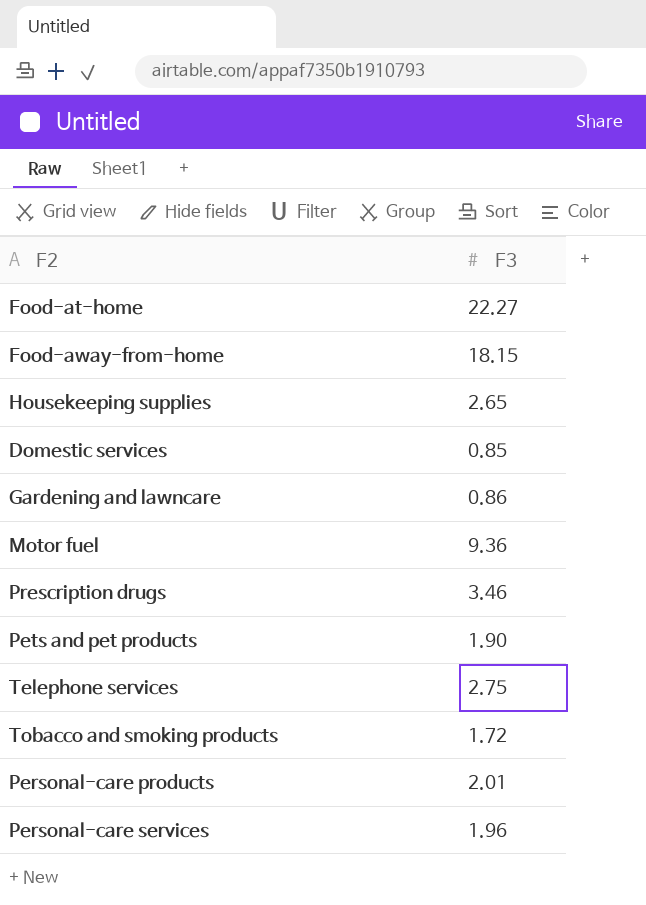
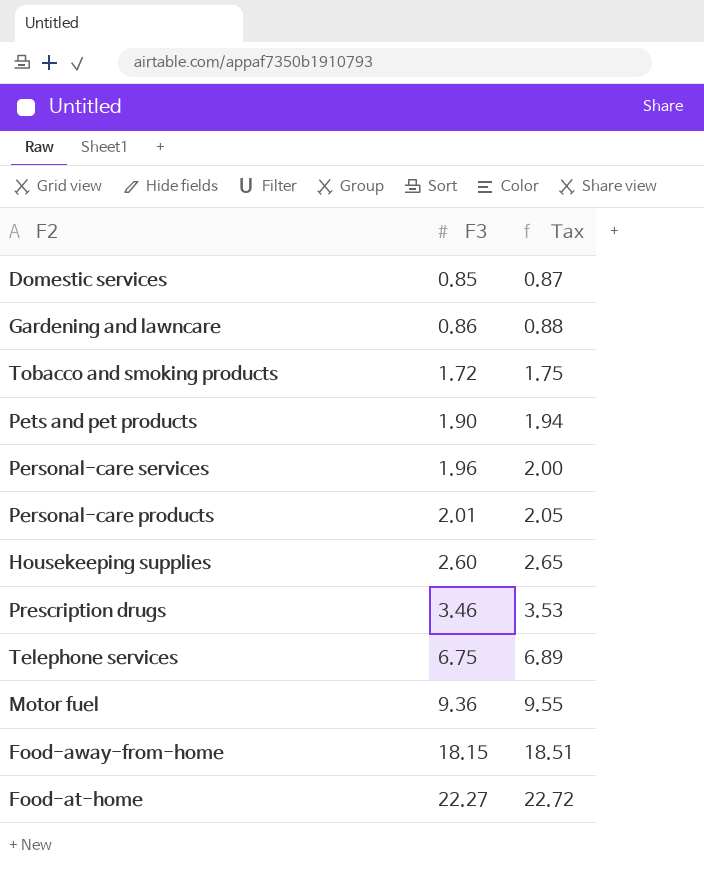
row order: none -> F3 ascending
column Tax | formula: none -> [F3] * 1.02
Housekeeping supplies | F3: 2.65 -> 2.60
Telephone services | F3: 2.75 -> 6.75

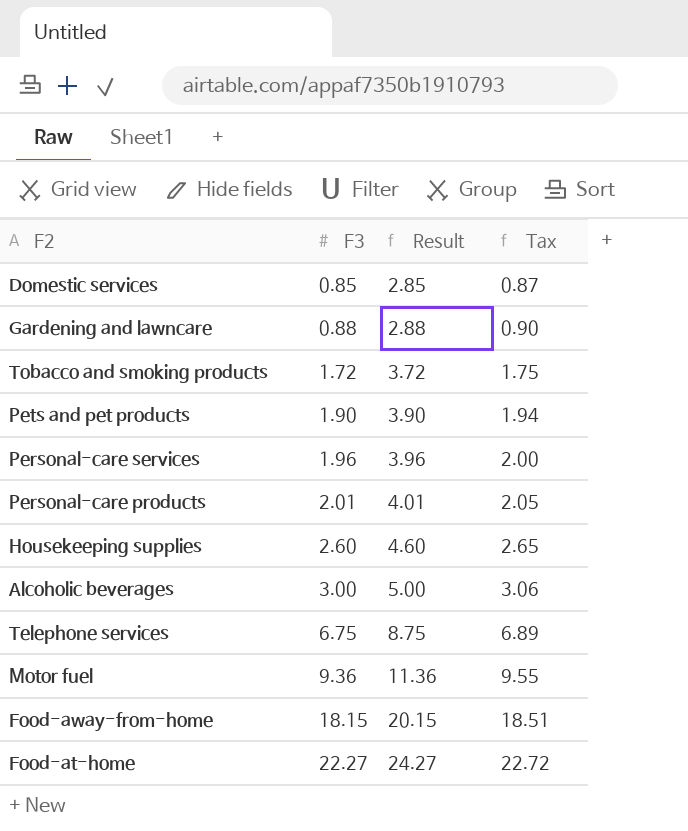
column Result | formula: none -> [F3] + 2
row Prescription drugs: 3.46 | 3.53 -> none
Gardening and lawncare | F3: 0.86 -> 0.88
Gardening and lawncare | Tax: 0.88 -> 0.90
row Alcoholic beverages: none -> 3.00 | 5.00 | 3.06

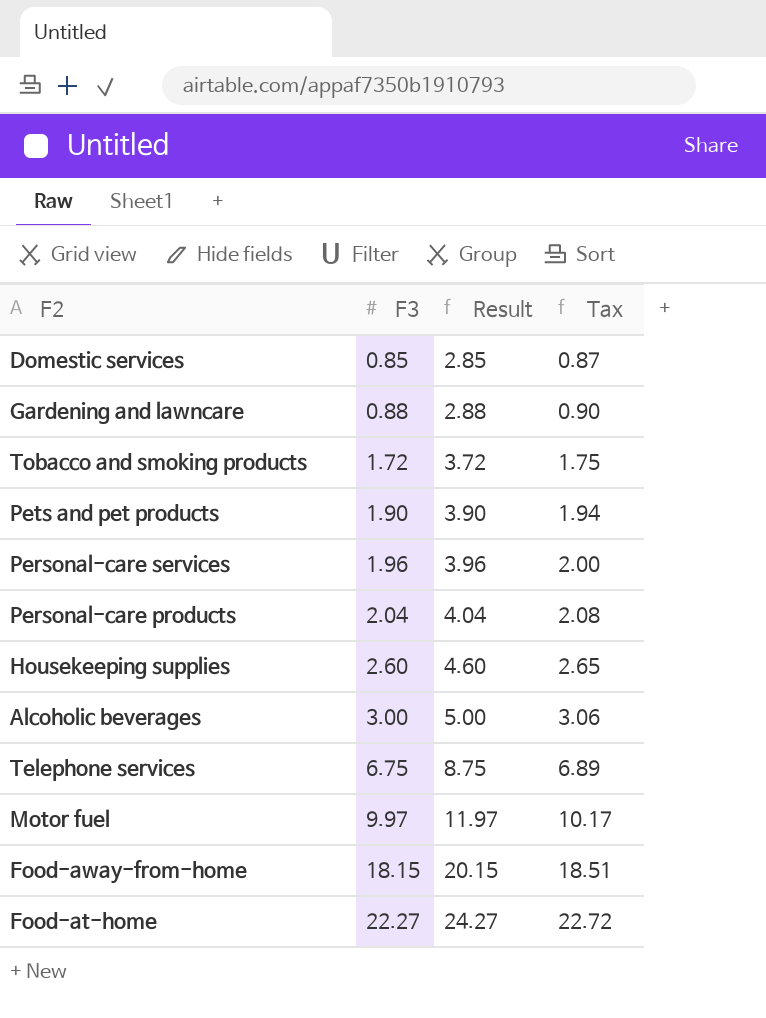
Personal-care products | F3: 2.01 -> 2.04
Personal-care products | Result: 4.01 -> 4.04
Personal-care products | Tax: 2.05 -> 2.08
Motor fuel | F3: 9.36 -> 9.97
Motor fuel | Result: 11.36 -> 11.97
Motor fuel | Tax: 9.55 -> 10.17

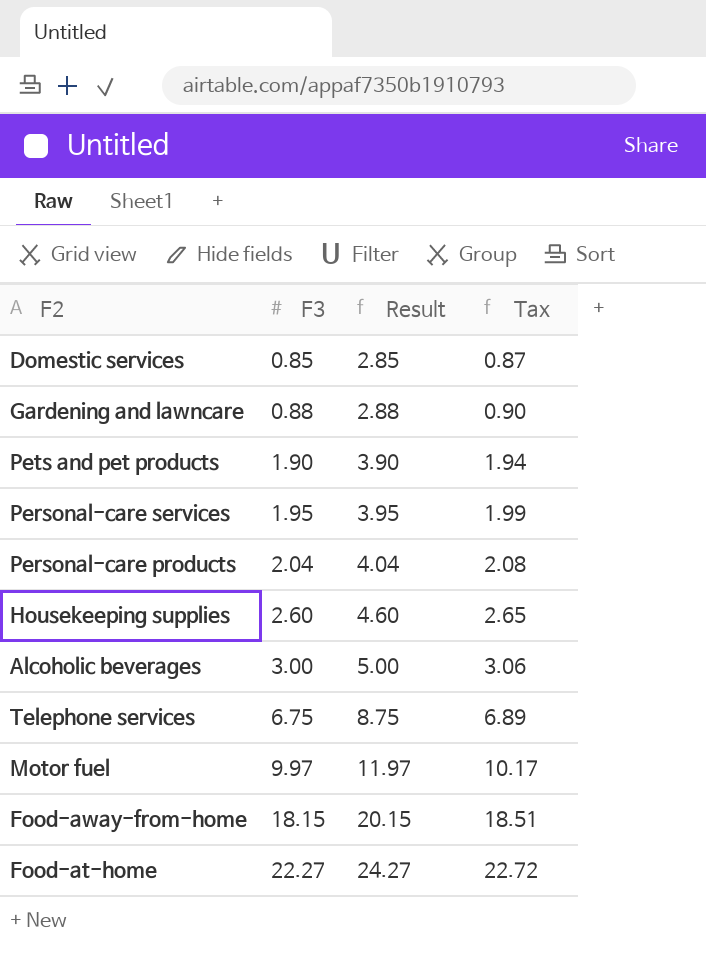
row Tobacco and smoking products: 1.72 | 3.72 | 1.75 -> none
Personal-care services | F3: 1.96 -> 1.95
Personal-care services | Result: 3.96 -> 3.95
Personal-care services | Tax: 2.00 -> 1.99

